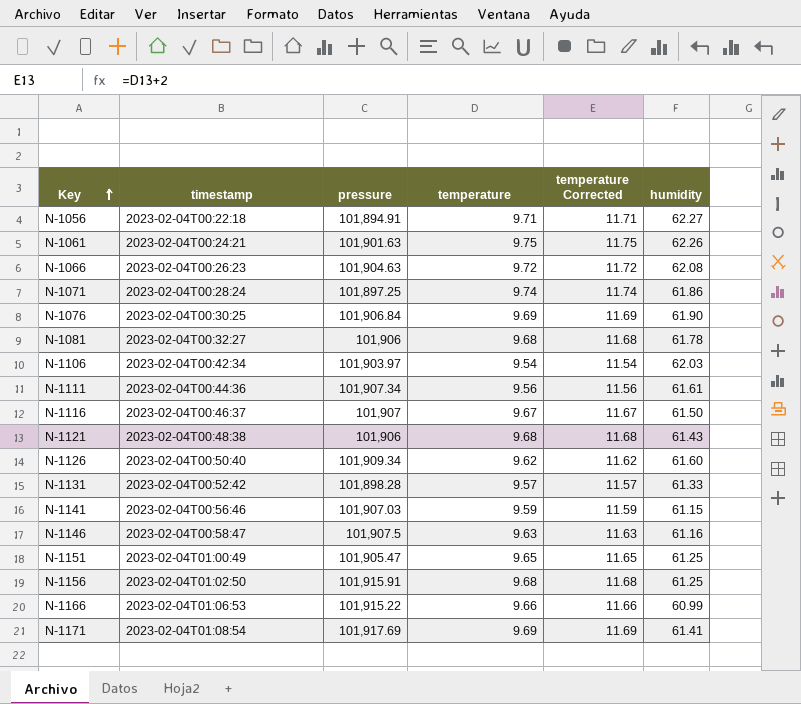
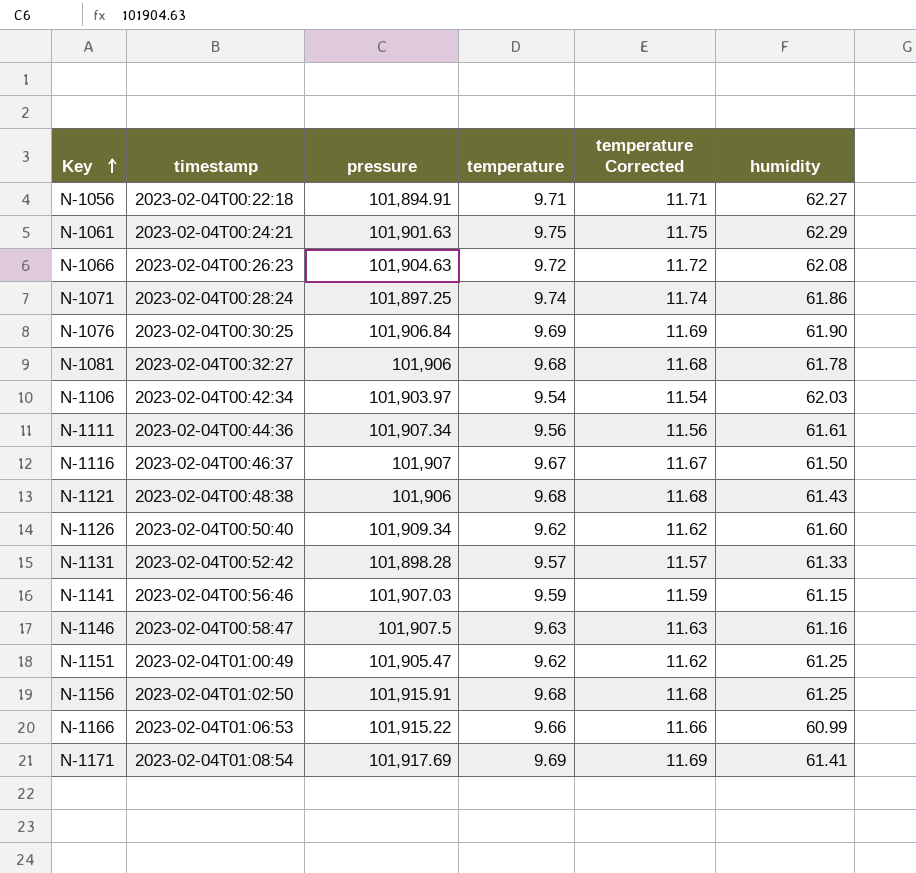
N-1061 | humidity: 62.26 -> 62.29
N-1151 | temperature: 9.65 -> 9.62
N-1151 | temperature Corrected: 11.65 -> 11.62

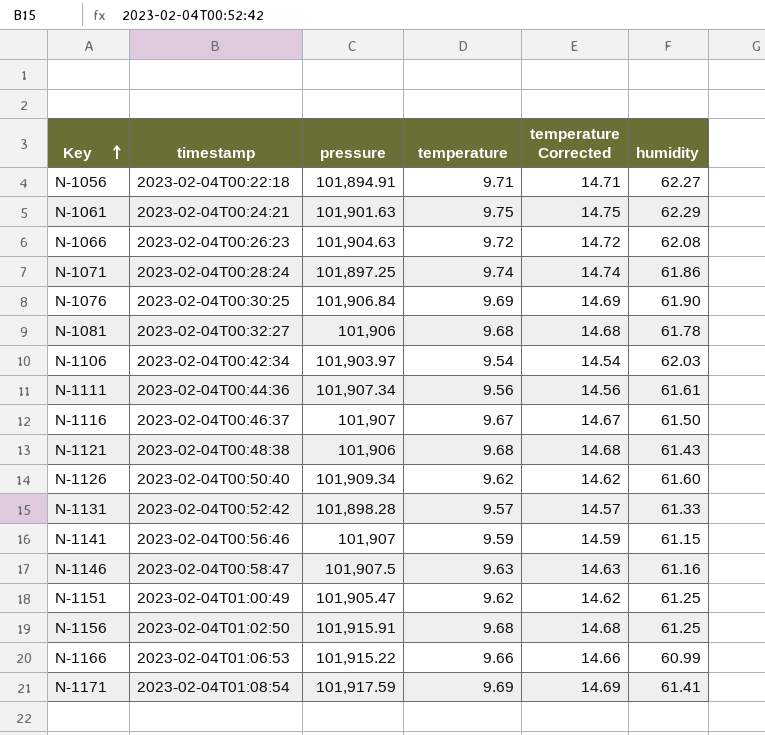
column temperature Corrected | formula: [temperature] + 2 -> [temperature] + 5
N-1141 | pressure: 101,907.03 -> 101,907
N-1171 | pressure: 101,917.69 -> 101,917.59

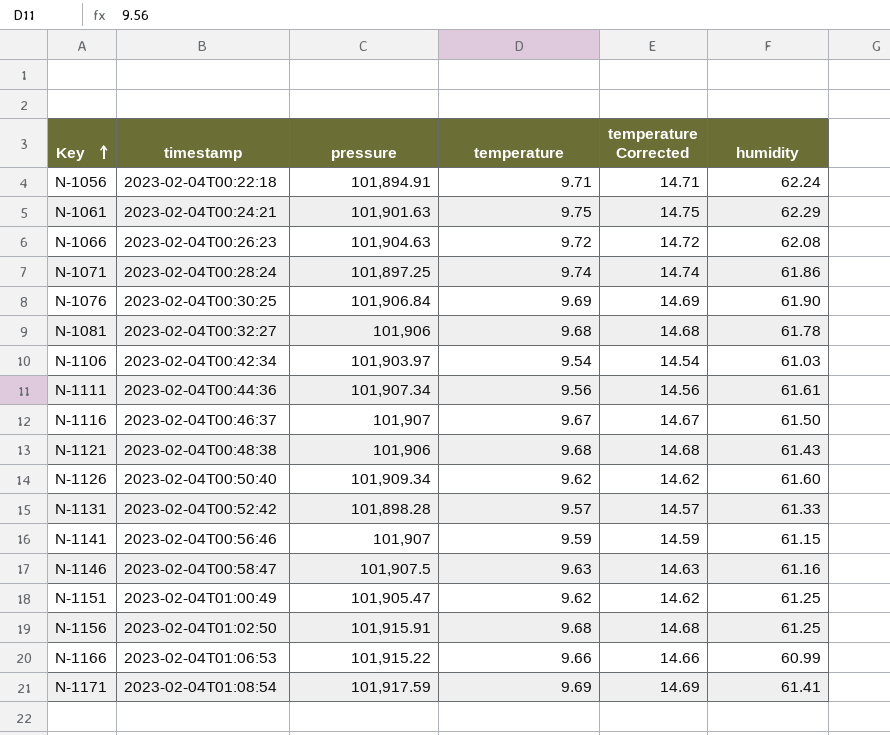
N-1056 | humidity: 62.27 -> 62.24
N-1106 | humidity: 62.03 -> 61.03

